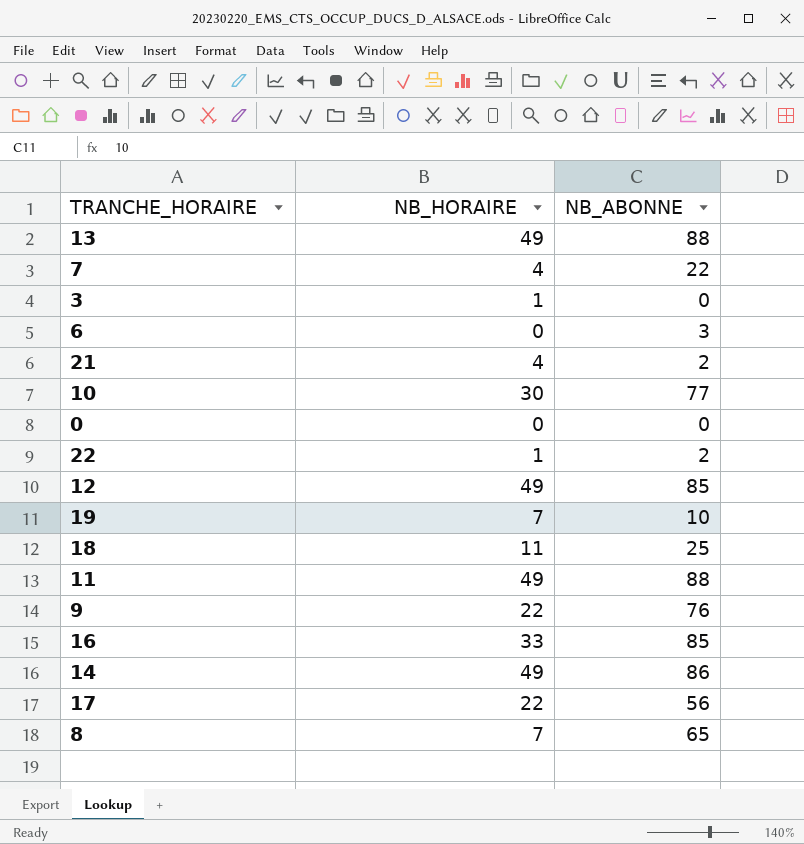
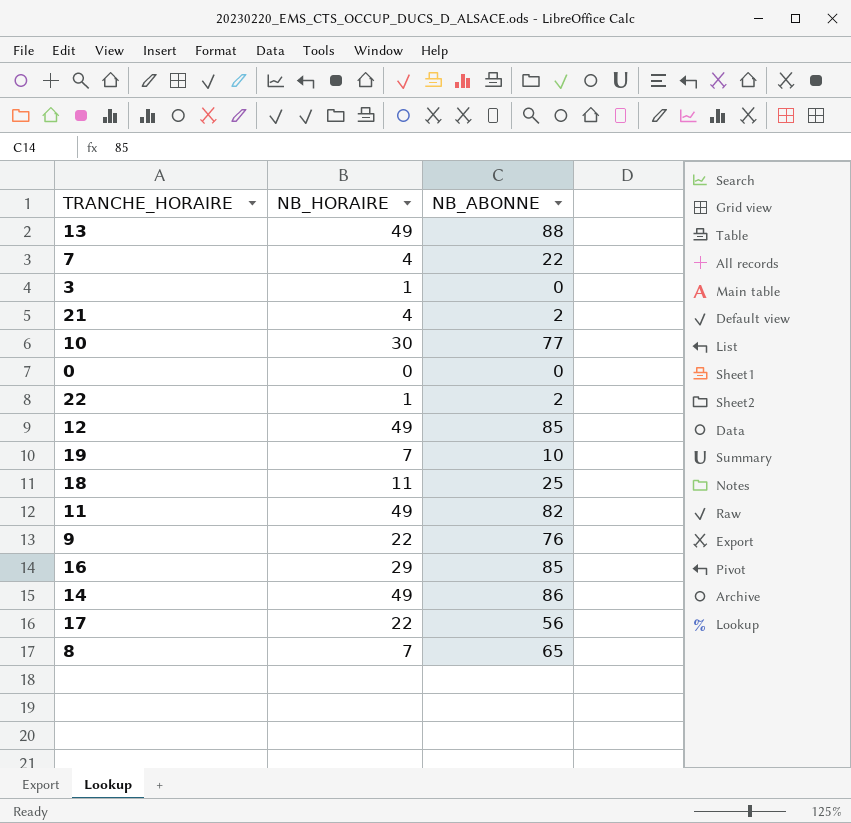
row 6: 0 | 3 -> none
11 | NB_ABONNE: 88 -> 82
16 | NB_HORAIRE: 33 -> 29

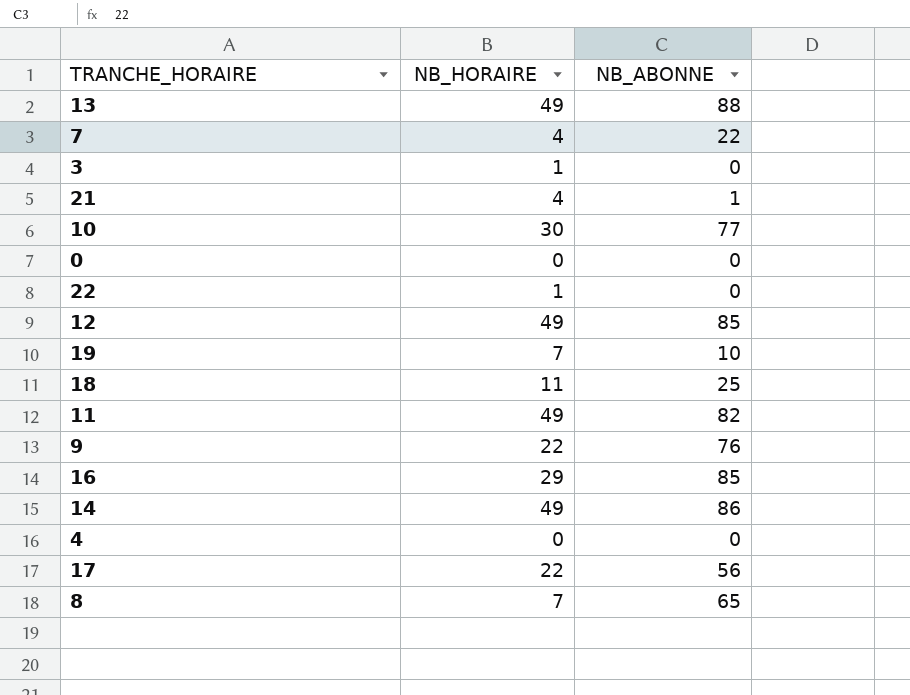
21 | NB_ABONNE: 2 -> 1
22 | NB_ABONNE: 2 -> 0
row 4: none -> 0 | 0

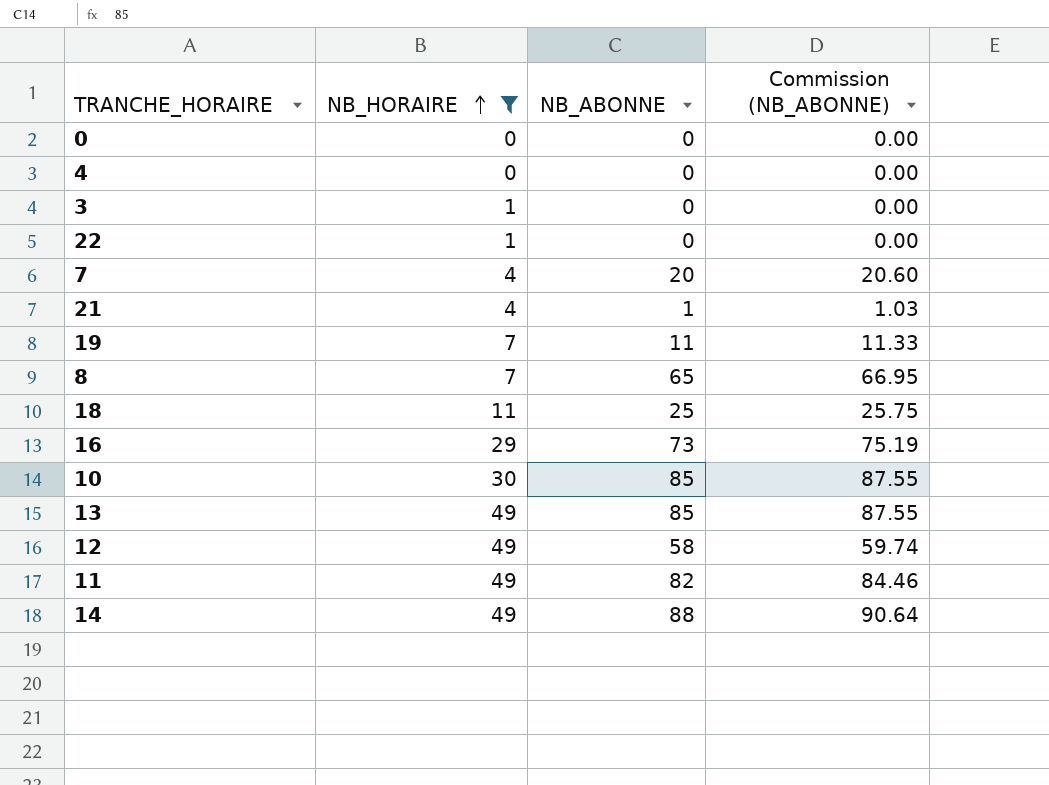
filter: none -> NB_HORAIRE != 22
row order: none -> NB_HORAIRE ascending
column Commission (NB_ABONNE) | formula: none -> [NB_ABONNE] * 1.03
7 | NB_ABONNE: 22 -> 20
19 | NB_ABONNE: 10 -> 11
16 | NB_ABONNE: 85 -> 73
10 | NB_ABONNE: 77 -> 85
13 | NB_ABONNE: 88 -> 85
12 | NB_ABONNE: 85 -> 58
14 | NB_ABONNE: 86 -> 88

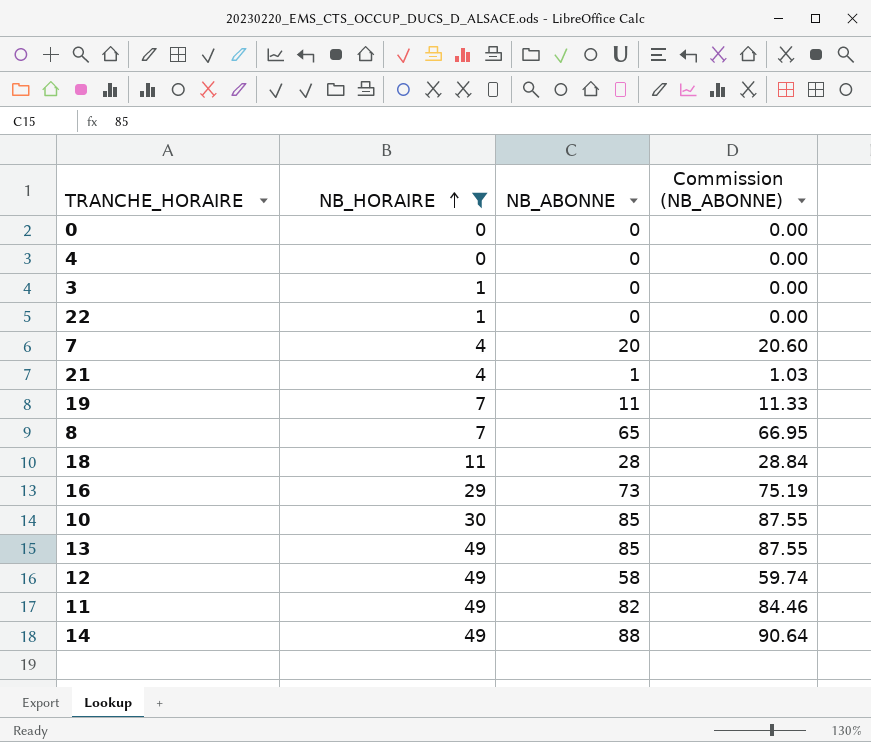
18 | NB_ABONNE: 25 -> 28
18 | Commission (NB_ABONNE): 25.75 -> 28.84

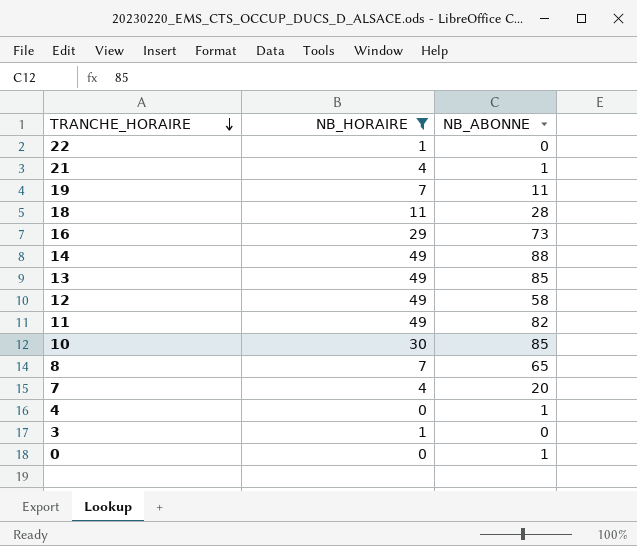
row order: NB_HORAIRE ascending -> TRANCHE_HORAIRE descending
column Commission (NB_ABONNE) | formula: [NB_ABONNE] * 1.03 -> none
4 | NB_ABONNE: 0 -> 1
0 | NB_ABONNE: 0 -> 1

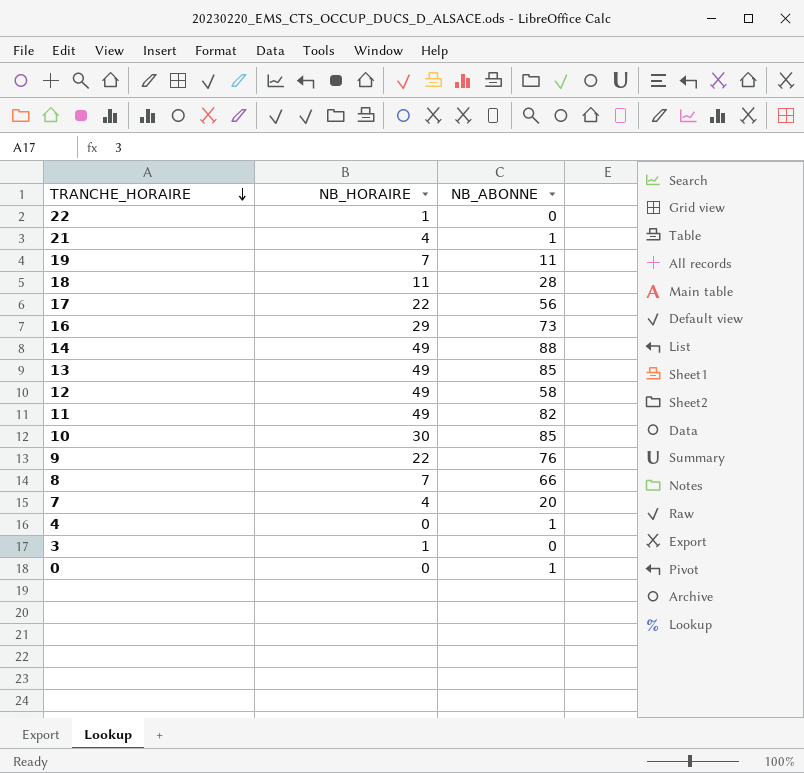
filter: NB_HORAIRE != 22 -> none
8 | NB_ABONNE: 65 -> 66

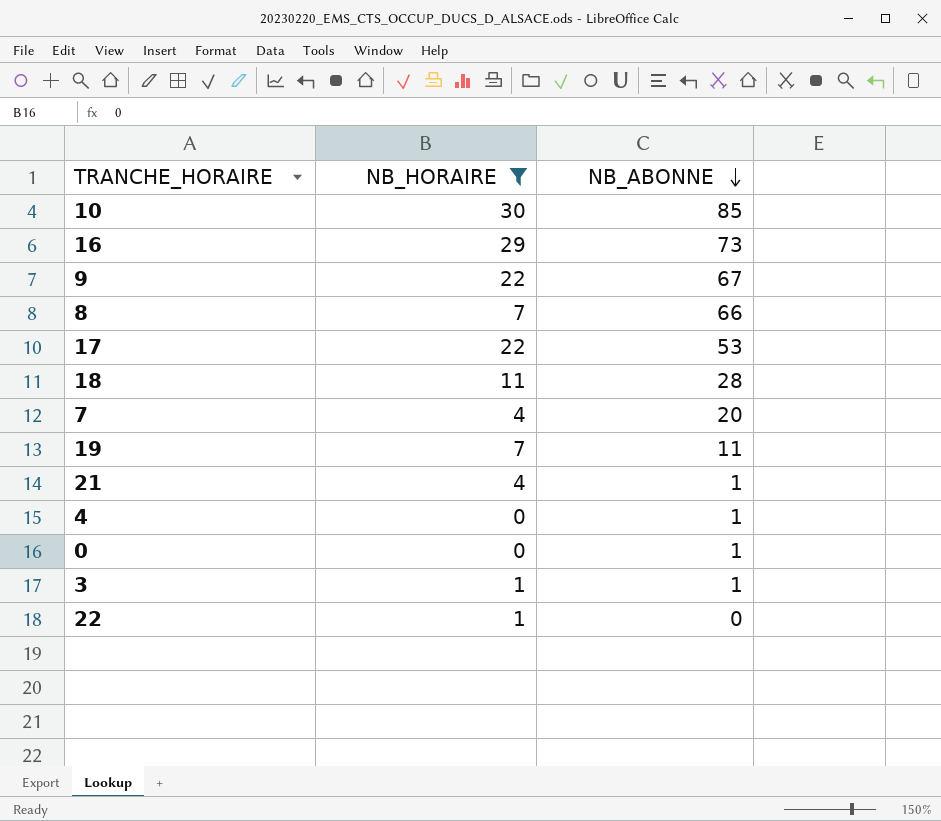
filter: none -> NB_HORAIRE != 49
row order: TRANCHE_HORAIRE descending -> NB_ABONNE descending
9 | NB_ABONNE: 76 -> 67
17 | NB_ABONNE: 56 -> 53
3 | NB_ABONNE: 0 -> 1

